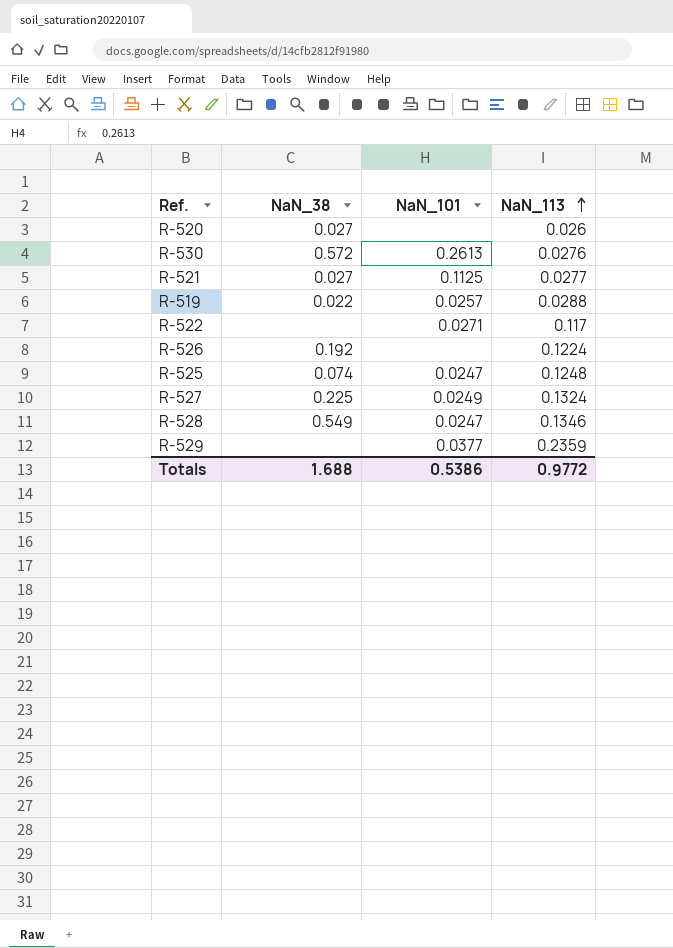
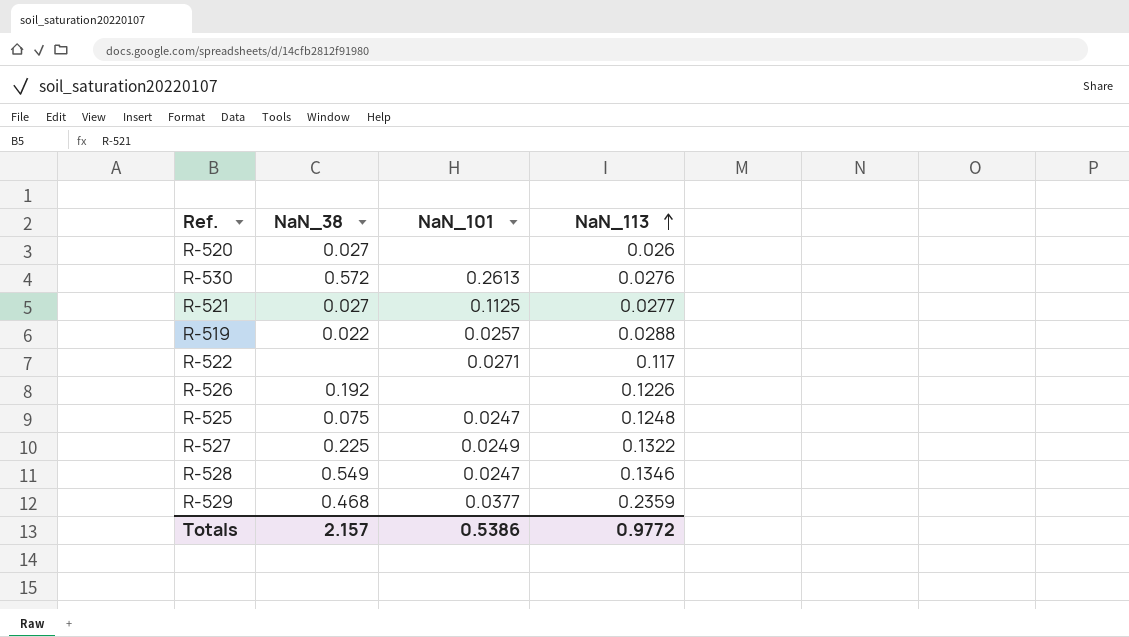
R-526 | NaN_113: 0.1224 -> 0.1226
R-525 | NaN_38: 0.074 -> 0.075
R-527 | NaN_113: 0.1324 -> 0.1322
R-529 | NaN_38: none -> 0.468
Totals | NaN_38: 1.688 -> 2.157

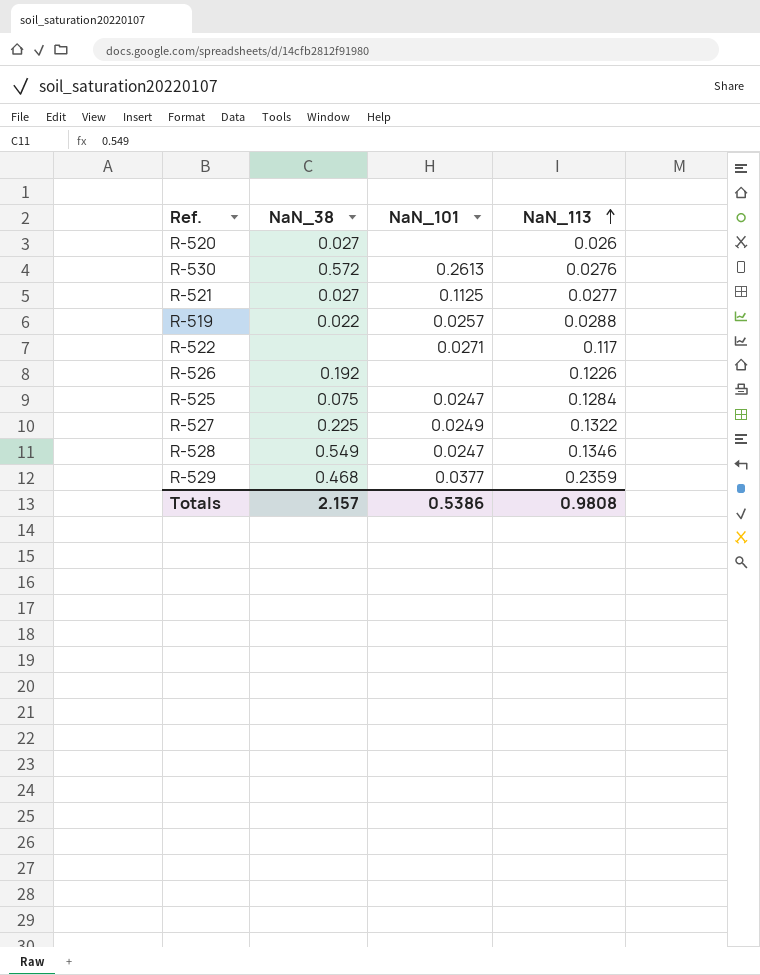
R-525 | NaN_113: 0.1248 -> 0.1284
Totals | NaN_113: 0.9772 -> 0.9808

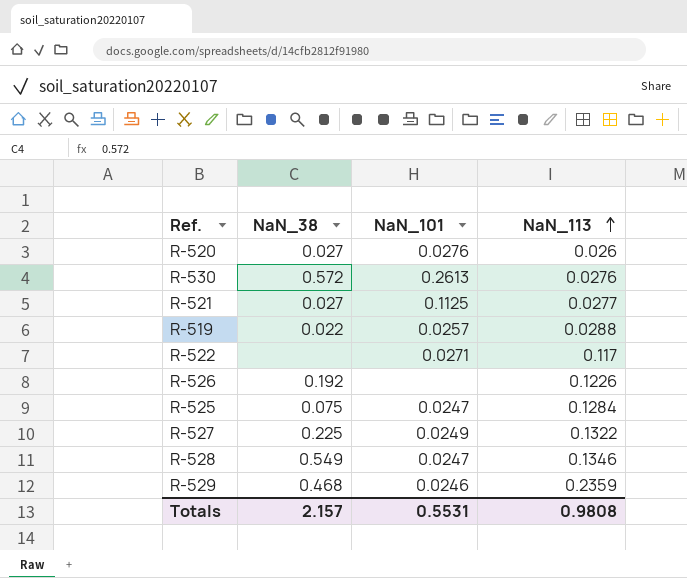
R-520 | NaN_101: none -> 0.0276
R-529 | NaN_101: 0.0377 -> 0.0246
Totals | NaN_101: 0.5386 -> 0.5531

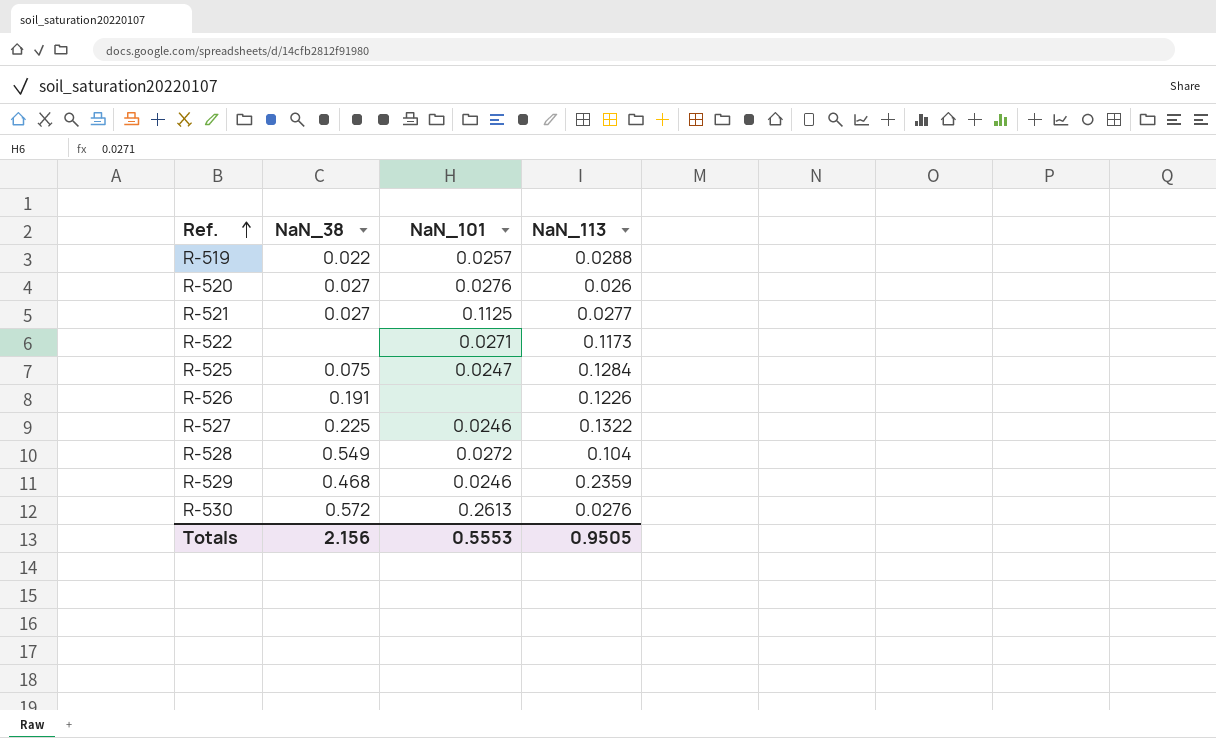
row order: NaN_113 ascending -> Ref. ascending
R-522 | NaN_113: 0.117 -> 0.1173
R-526 | NaN_38: 0.192 -> 0.191
R-527 | NaN_101: 0.0249 -> 0.0246
R-528 | NaN_101: 0.0247 -> 0.0272
R-528 | NaN_113: 0.1346 -> 0.104
Totals | NaN_38: 2.157 -> 2.156
Totals | NaN_101: 0.5531 -> 0.5553
Totals | NaN_113: 0.9808 -> 0.9505

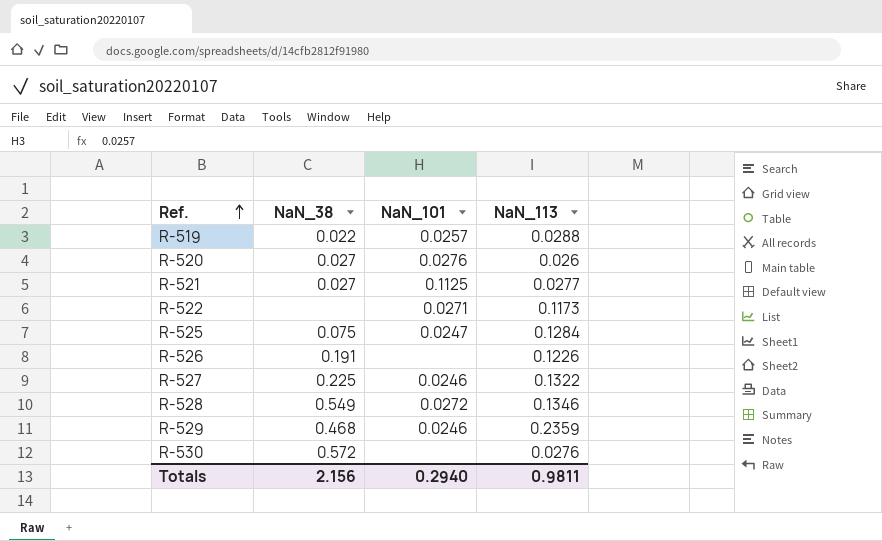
R-528 | NaN_113: 0.104 -> 0.1346
R-530 | NaN_101: 0.2613 -> none
Totals | NaN_101: 0.5553 -> 0.2940
Totals | NaN_113: 0.9505 -> 0.9811

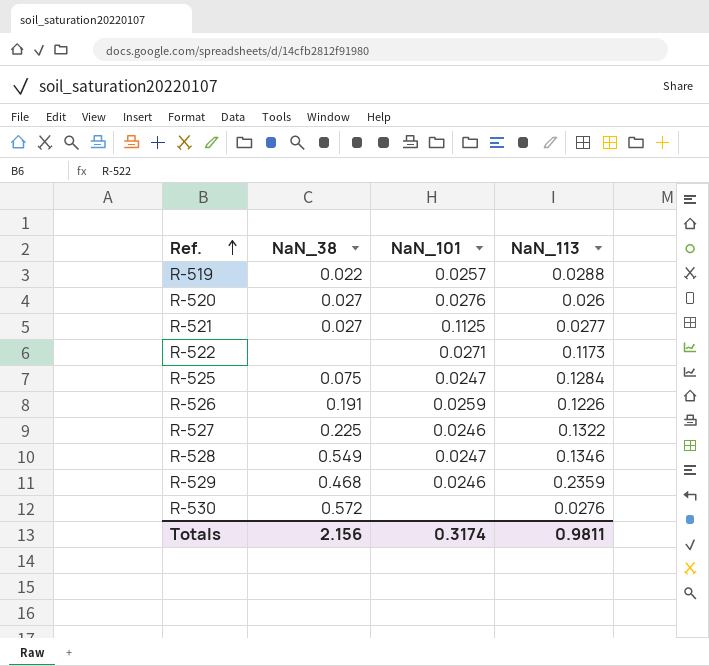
R-526 | NaN_101: none -> 0.0259
R-528 | NaN_101: 0.0272 -> 0.0247
Totals | NaN_101: 0.2940 -> 0.3174

